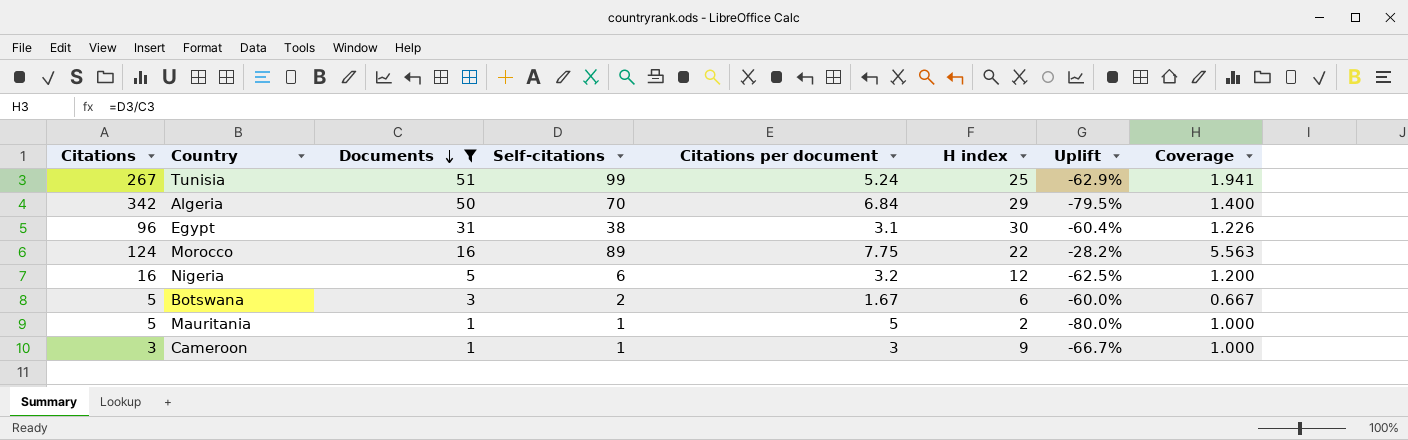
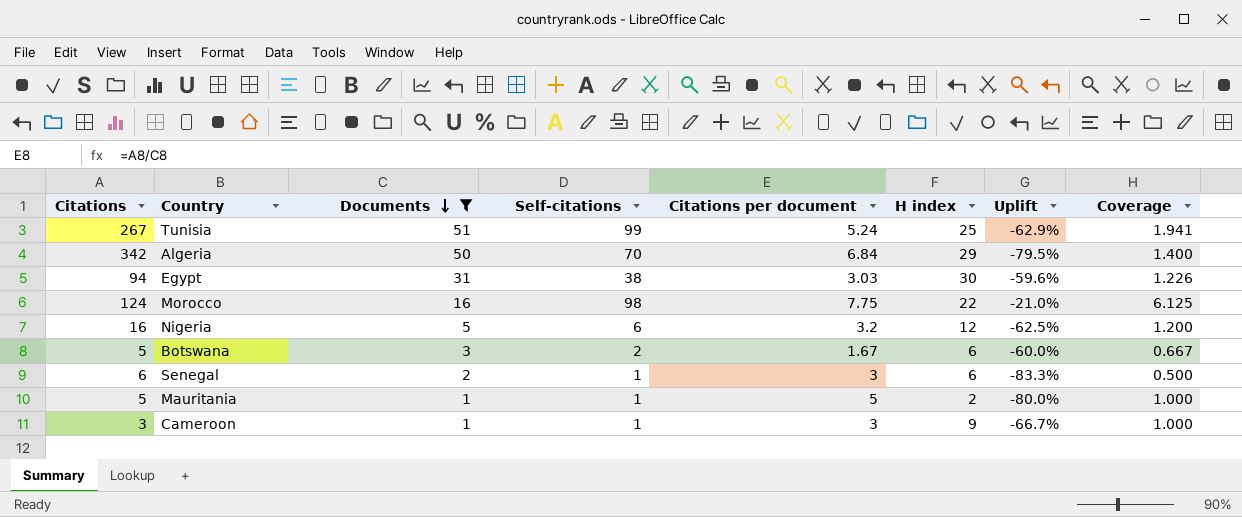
Egypt | Citations: 96 -> 94
Egypt | Citations per document: 3.1 -> 3.03
Egypt | Uplift: -60.4% -> -59.6%
Morocco | Self-citations: 89 -> 98
Morocco | Uplift: -28.2% -> -21.0%
Morocco | Coverage: 5.563 -> 6.125
row Senegal: none -> 6 | 2 | 1 | 3 | 6 | -83.3% | 0.500

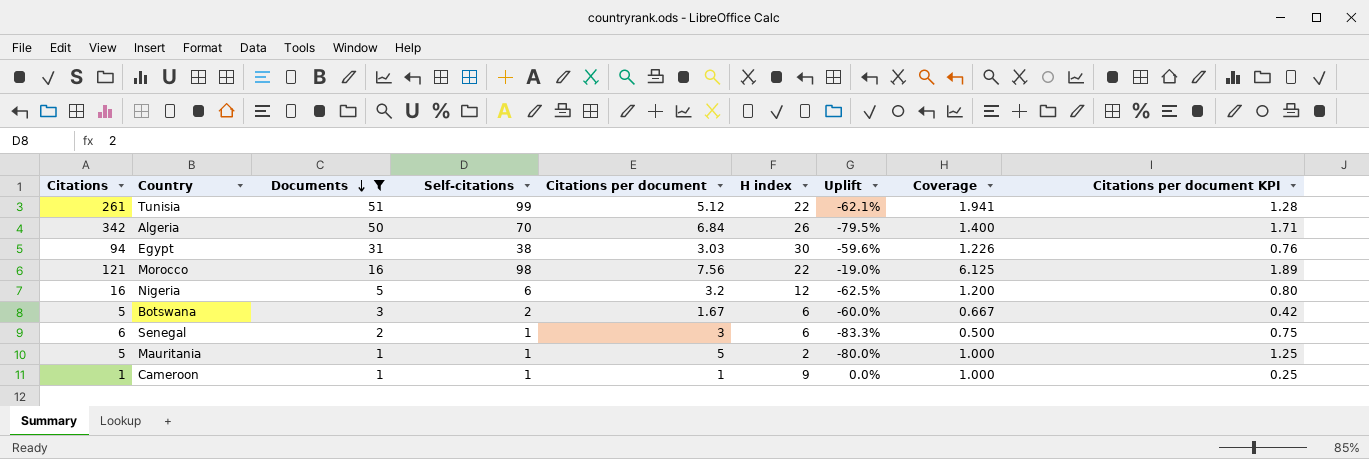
column Citations per document KPI | formula: none -> [Citations per document] * 0.25
Tunisia | Citations: 267 -> 261
Tunisia | Citations per document: 5.24 -> 5.12
Tunisia | H index: 25 -> 22
Tunisia | Uplift: -62.9% -> -62.1%
Algeria | H index: 29 -> 26
Morocco | Citations: 124 -> 121
Morocco | Citations per document: 7.75 -> 7.56
Morocco | Uplift: -21.0% -> -19.0%
Cameroon | Citations: 3 -> 1
Cameroon | Citations per document: 3 -> 1
Cameroon | Uplift: -66.7% -> 0.0%

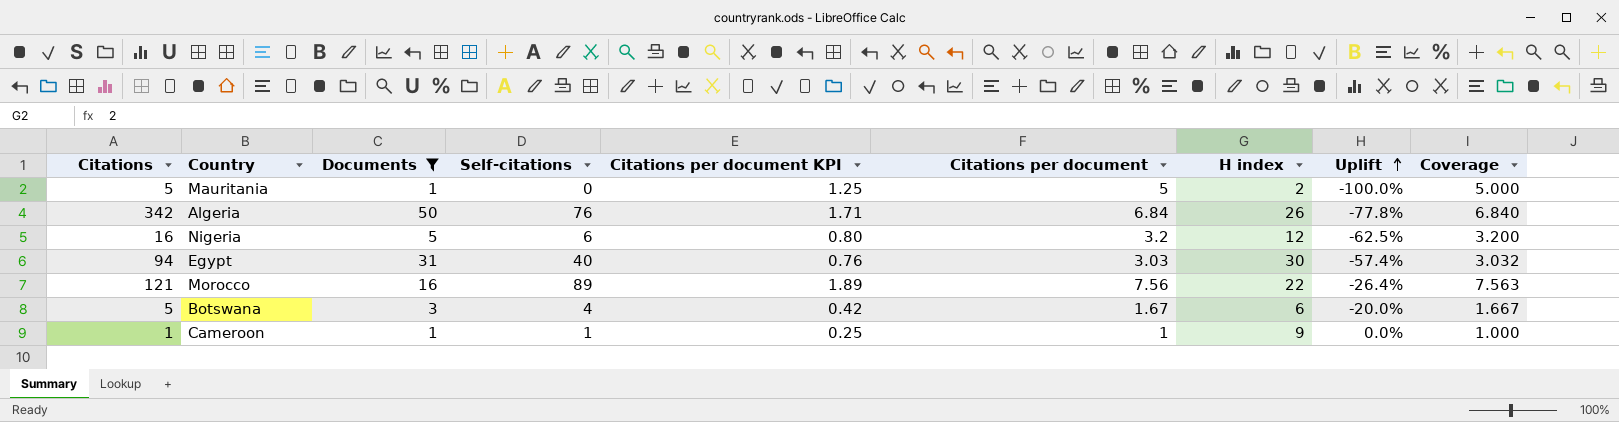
row order: Documents descending -> Uplift ascending
column Citations per document KPI | position: 9 -> 5
column Coverage | formula: [Self-citations] / [Documents] -> [Citations] / [Documents]
row Tunisia: 261 | 51 | 99 | 5.12 | 22 | -62.1% | 1.941 | 1.28 -> none
row Senegal: 6 | 2 | 1 | 3 | 6 | -83.3% | 0.500 | 0.75 -> none
Mauritania | Self-citations: 1 -> 0
Mauritania | Uplift: -80.0% -> -100.0%
Algeria | Self-citations: 70 -> 76
Algeria | Uplift: -79.5% -> -77.8%
Egypt | Self-citations: 38 -> 40
Egypt | Uplift: -59.6% -> -57.4%
Morocco | Self-citations: 98 -> 89
Morocco | Uplift: -19.0% -> -26.4%
Botswana | Self-citations: 2 -> 4
Botswana | Uplift: -60.0% -> -20.0%

